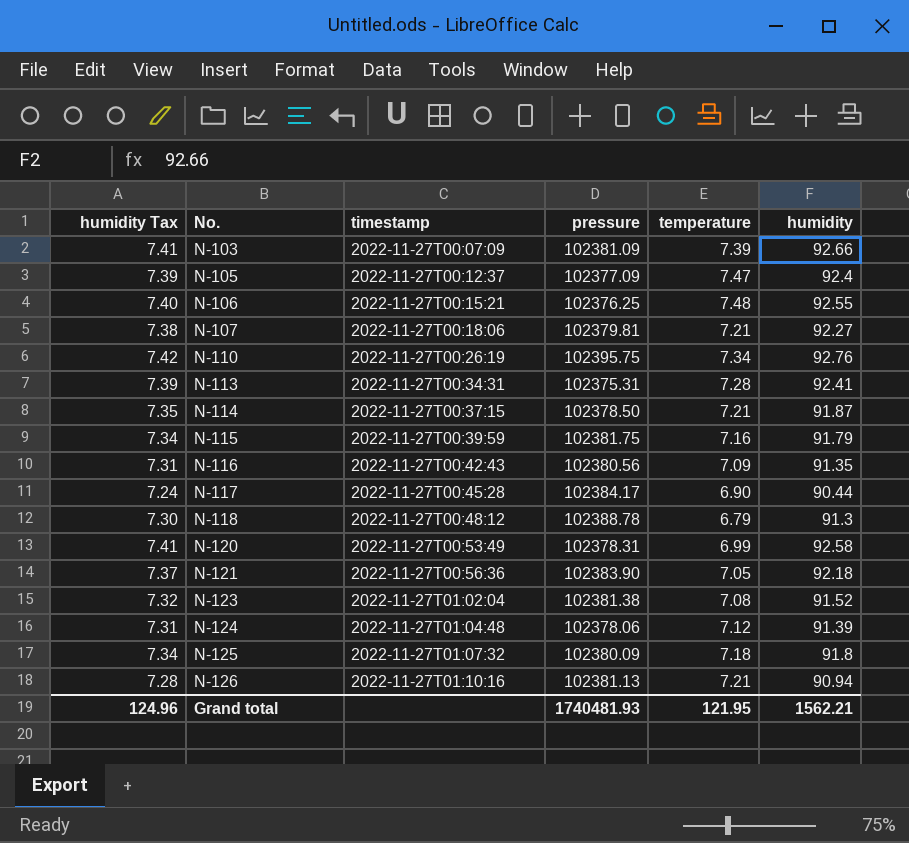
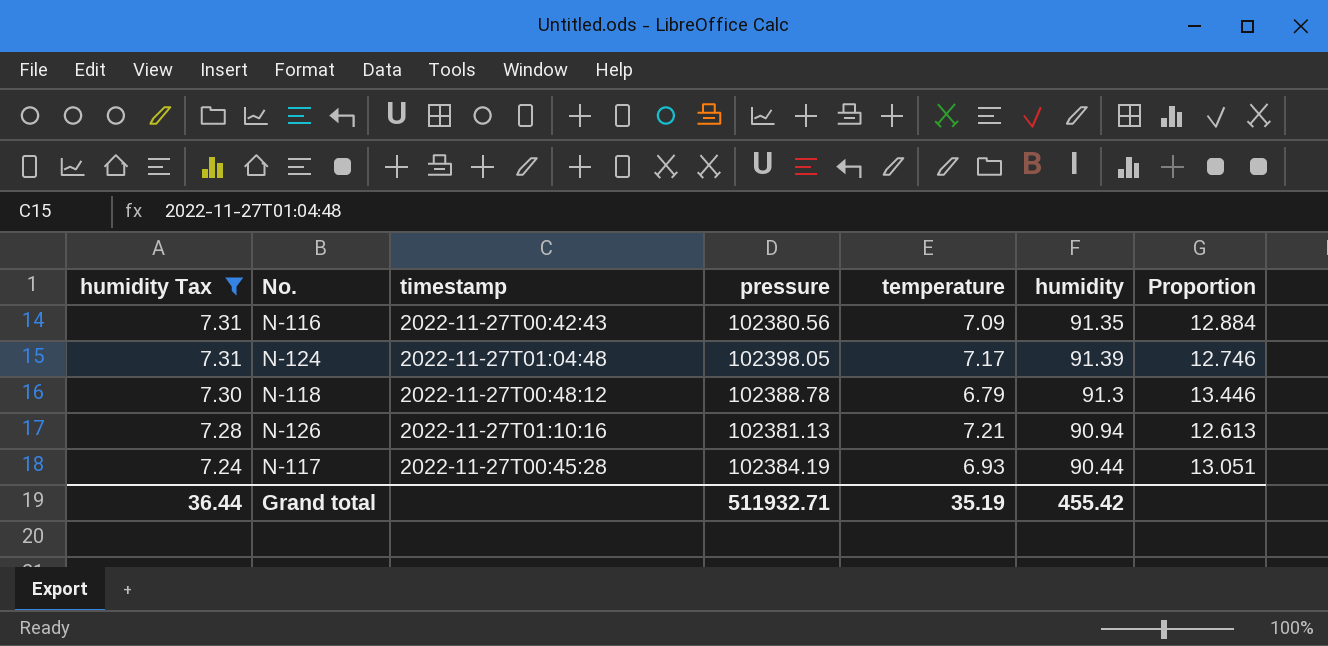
filter: none -> humidity Tax <= 7.31
row order: No. ascending -> humidity Tax descending
column Proportion | formula: none -> [humidity] / [temperature]
N-124 | pressure: 102378.06 -> 102398.05
N-124 | temperature: 7.12 -> 7.17
N-117 | pressure: 102384.17 -> 102384.19
N-117 | temperature: 6.90 -> 6.93
Grand total | humidity Tax: 124.96 -> 36.44
Grand total | pressure: 1740481.93 -> 511932.71
Grand total | temperature: 121.95 -> 35.19
Grand total | humidity: 1562.21 -> 455.42

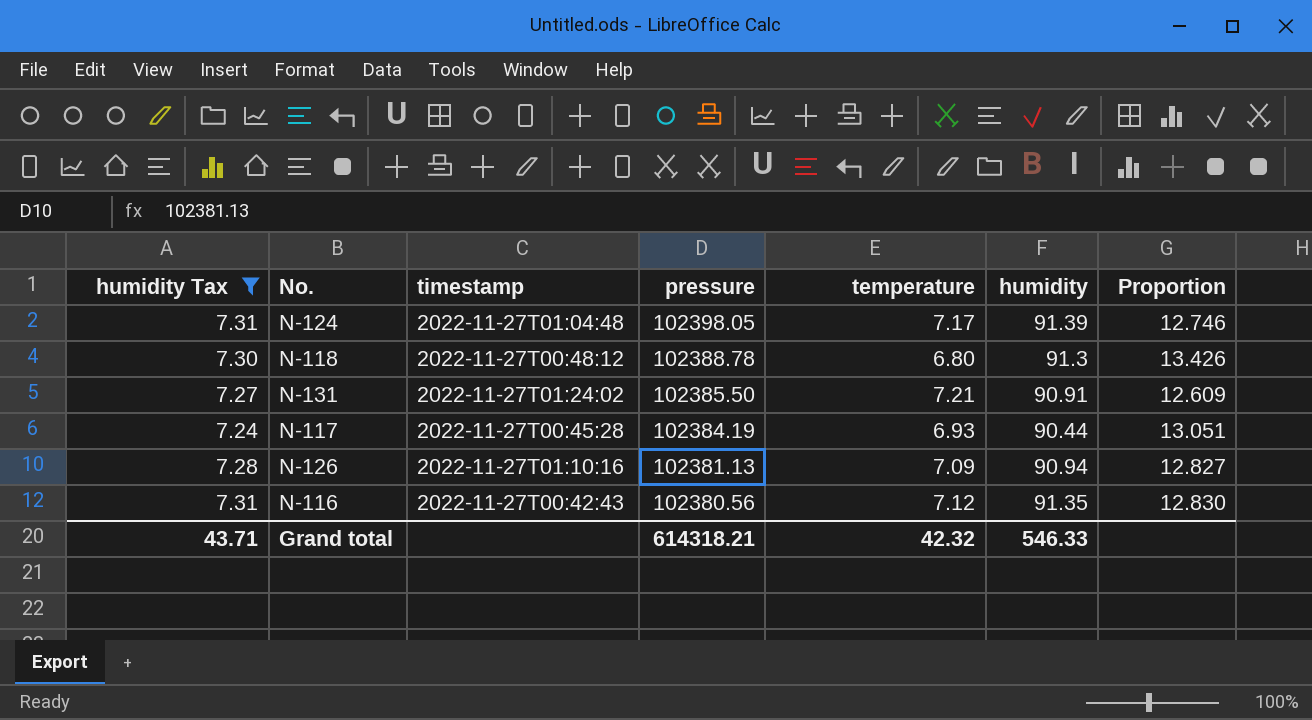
row order: humidity Tax descending -> pressure descending
N-118 | temperature: 6.79 -> 6.80
N-118 | Proportion: 13.446 -> 13.426
row N-131: none -> 7.27 | 2022-11-27T01:24:02 | 102385.50 | 7.21 | 90.91 | 12.609
N-126 | temperature: 7.21 -> 7.09
N-126 | Proportion: 12.613 -> 12.827
N-116 | temperature: 7.09 -> 7.12
N-116 | Proportion: 12.884 -> 12.830
Grand total | humidity Tax: 36.44 -> 43.71
Grand total | pressure: 511932.71 -> 614318.21
Grand total | temperature: 35.19 -> 42.32
Grand total | humidity: 455.42 -> 546.33

